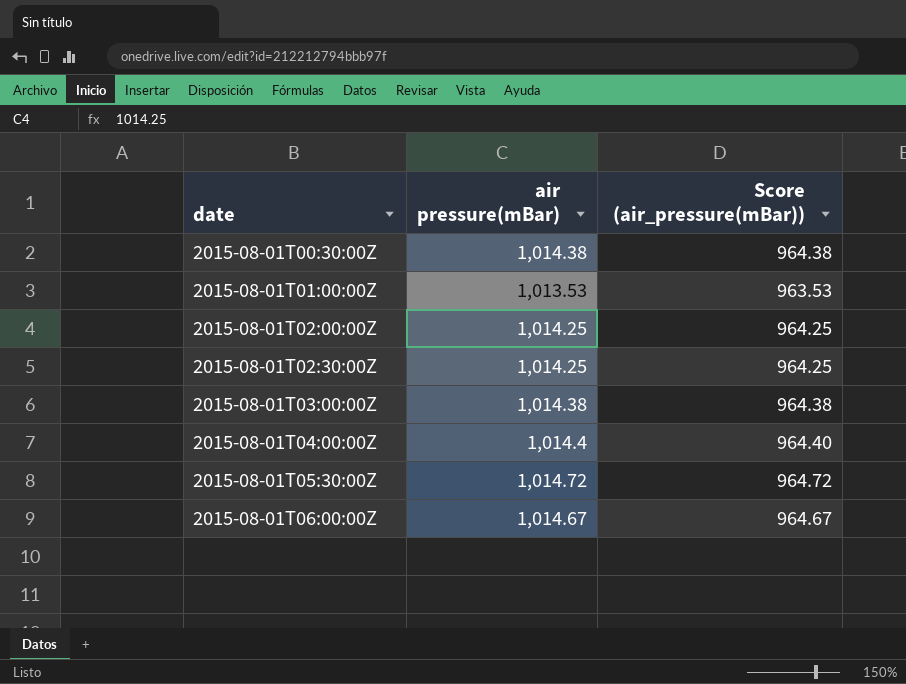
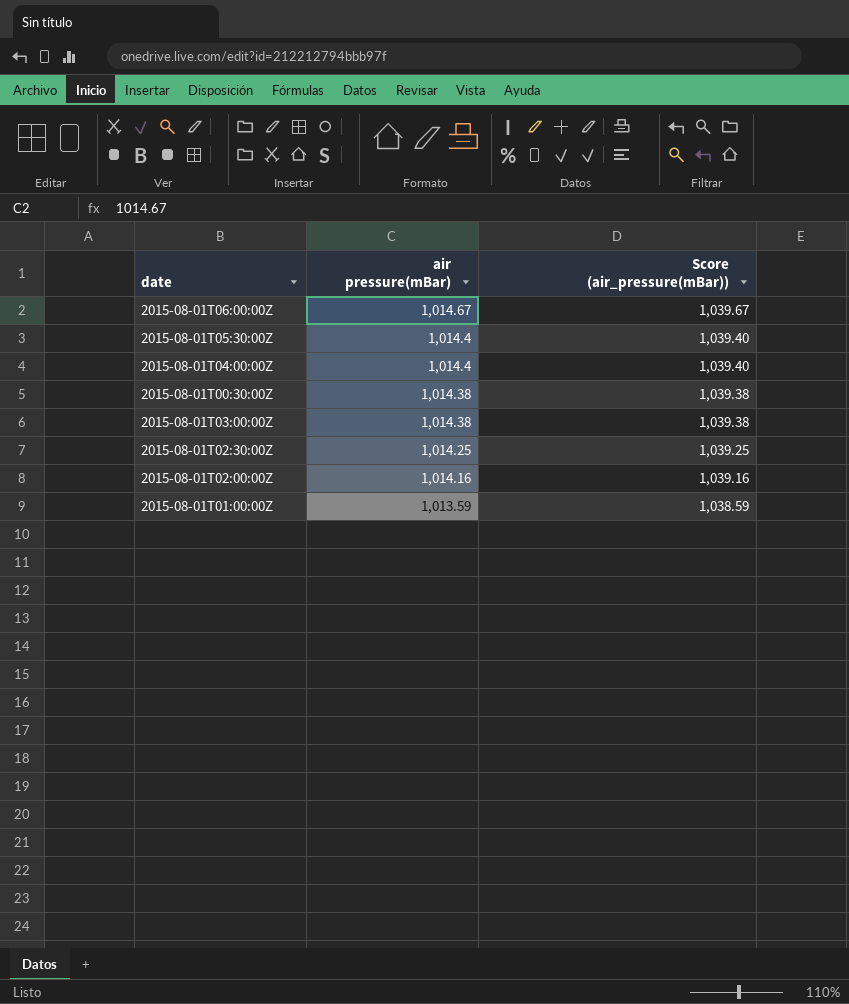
row order: date ascending -> air pressure(mBar) descending
column Score (air_pressure(mBar)) | formula: [air pressure(mBar)] - 50 -> [air pressure(mBar)] + 25
2015-08-01T05:30:00Z | air pressure(mBar): 1,014.72 -> 1,014.4
2015-08-01T02:00:00Z | air pressure(mBar): 1,014.25 -> 1,014.16
2015-08-01T01:00:00Z | air pressure(mBar): 1,013.53 -> 1,013.59

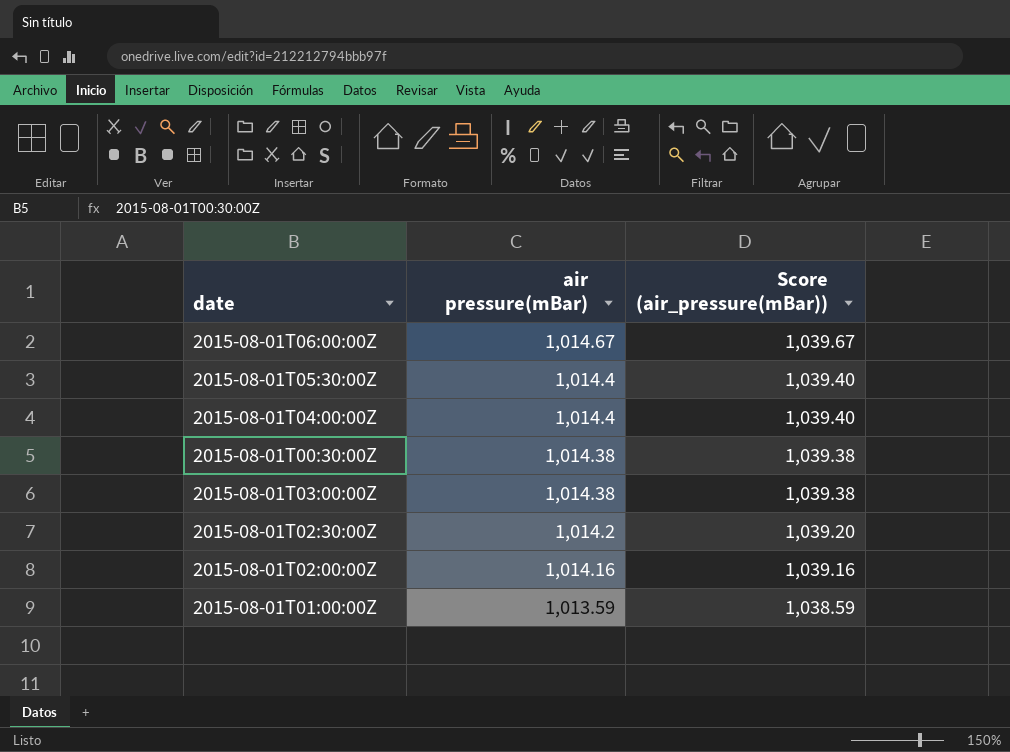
2015-08-01T02:30:00Z | air pressure(mBar): 1,014.25 -> 1,014.2
2015-08-01T02:30:00Z | Score (air_pressure(mBar)): 1,039.25 -> 1,039.20

